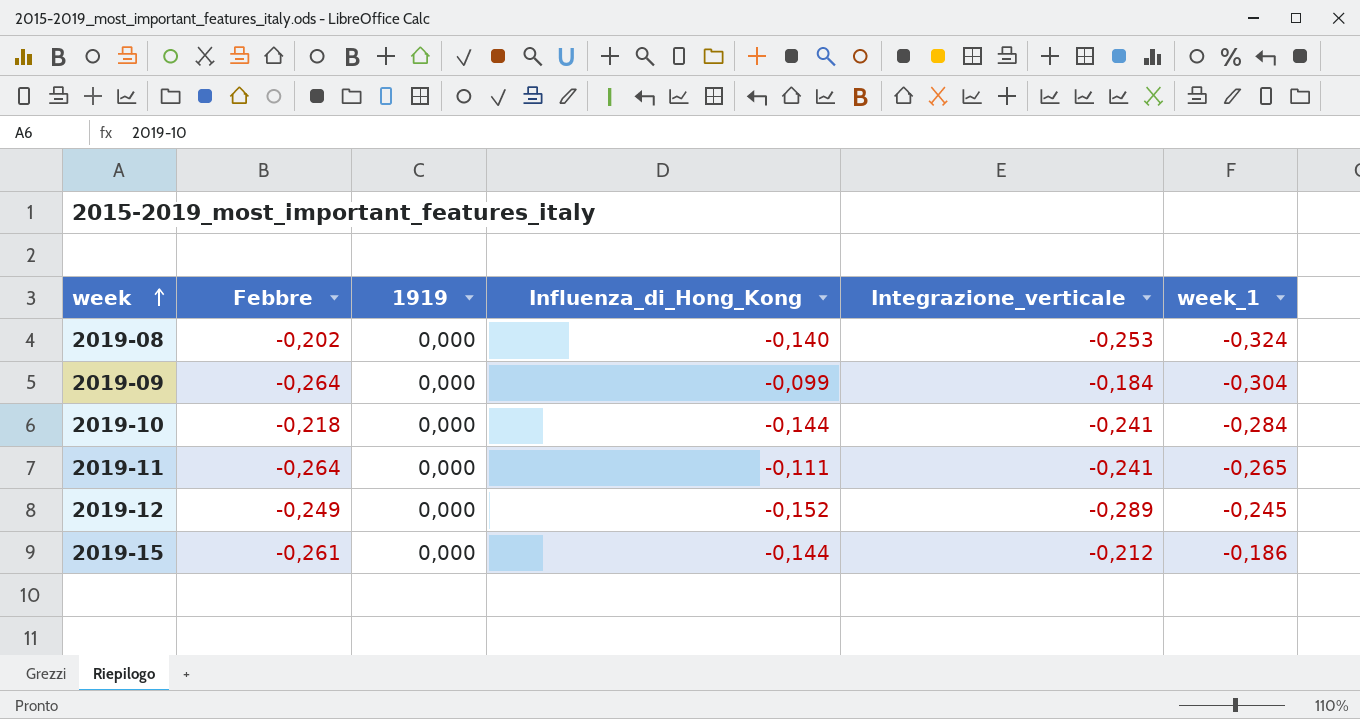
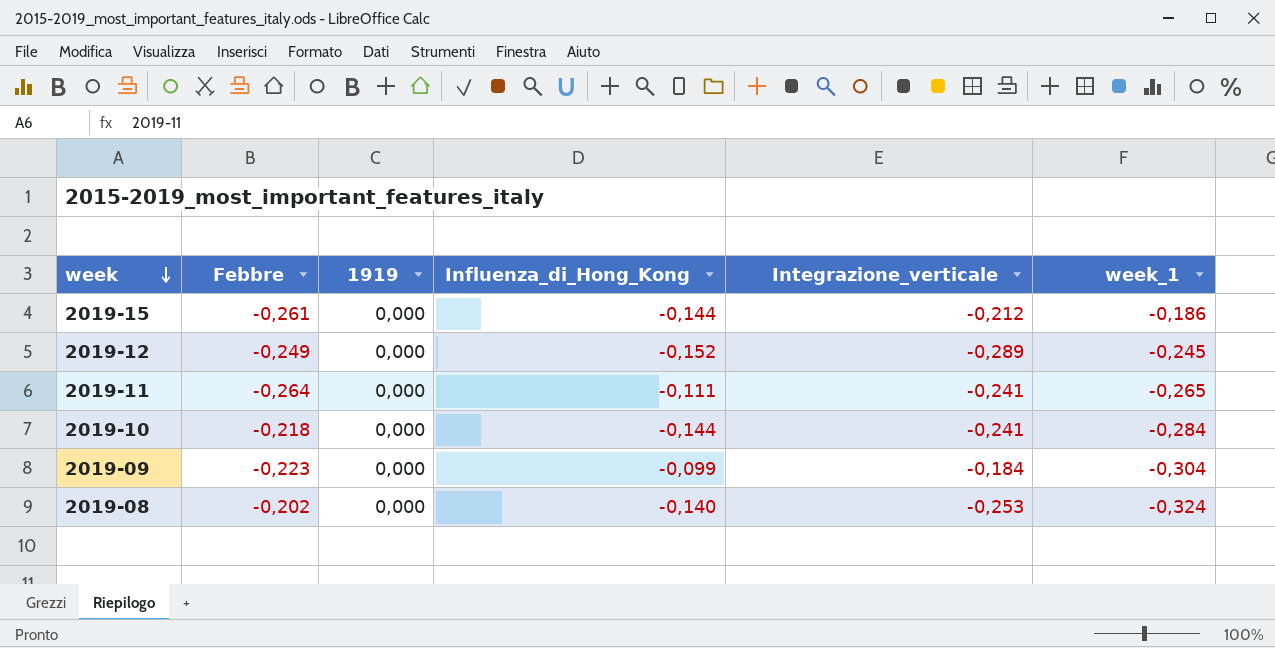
row order: week ascending -> week descending
2019-09 | Febbre: -0,264 -> -0,223

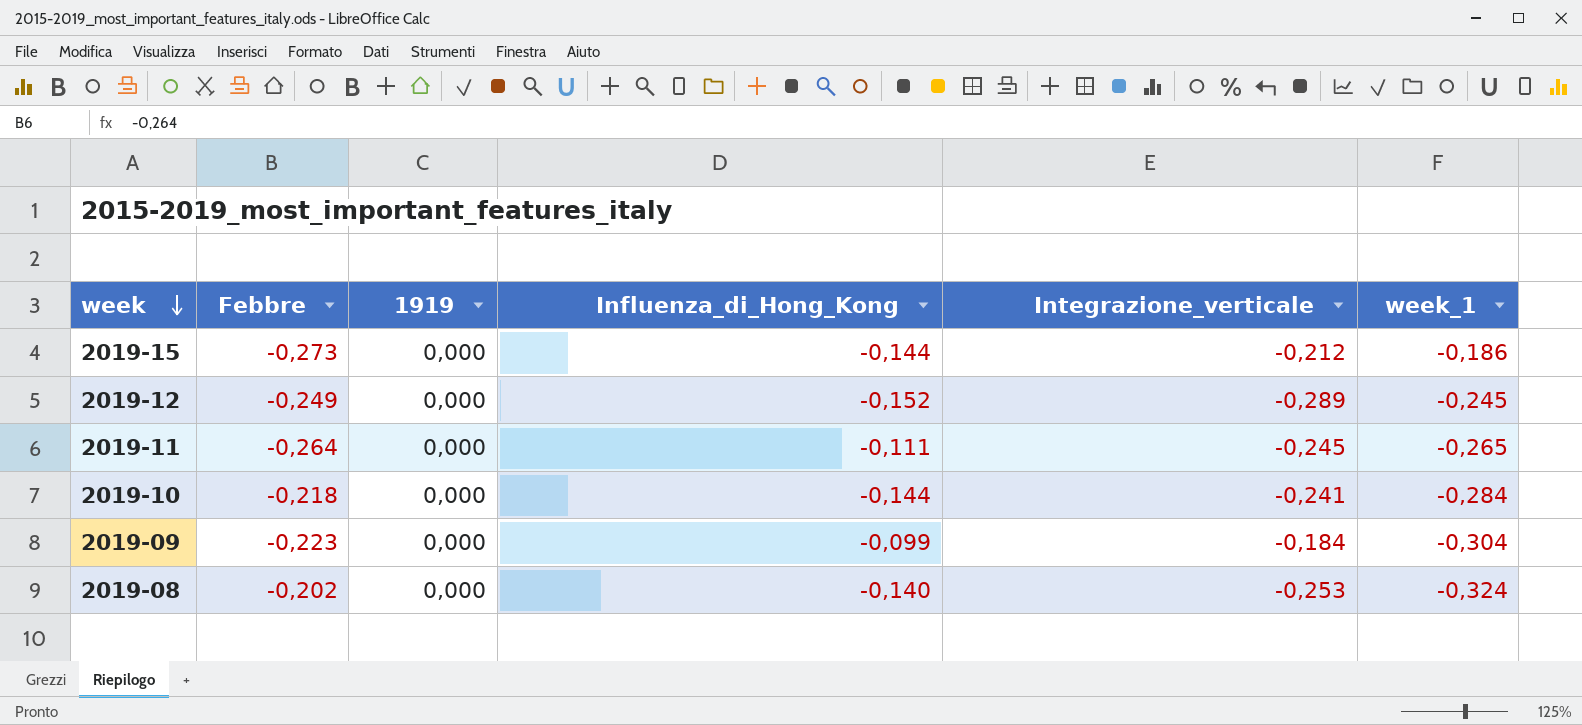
2019-15 | Febbre: -0,261 -> -0,273
2019-11 | Integrazione_verticale: -0,241 -> -0,245

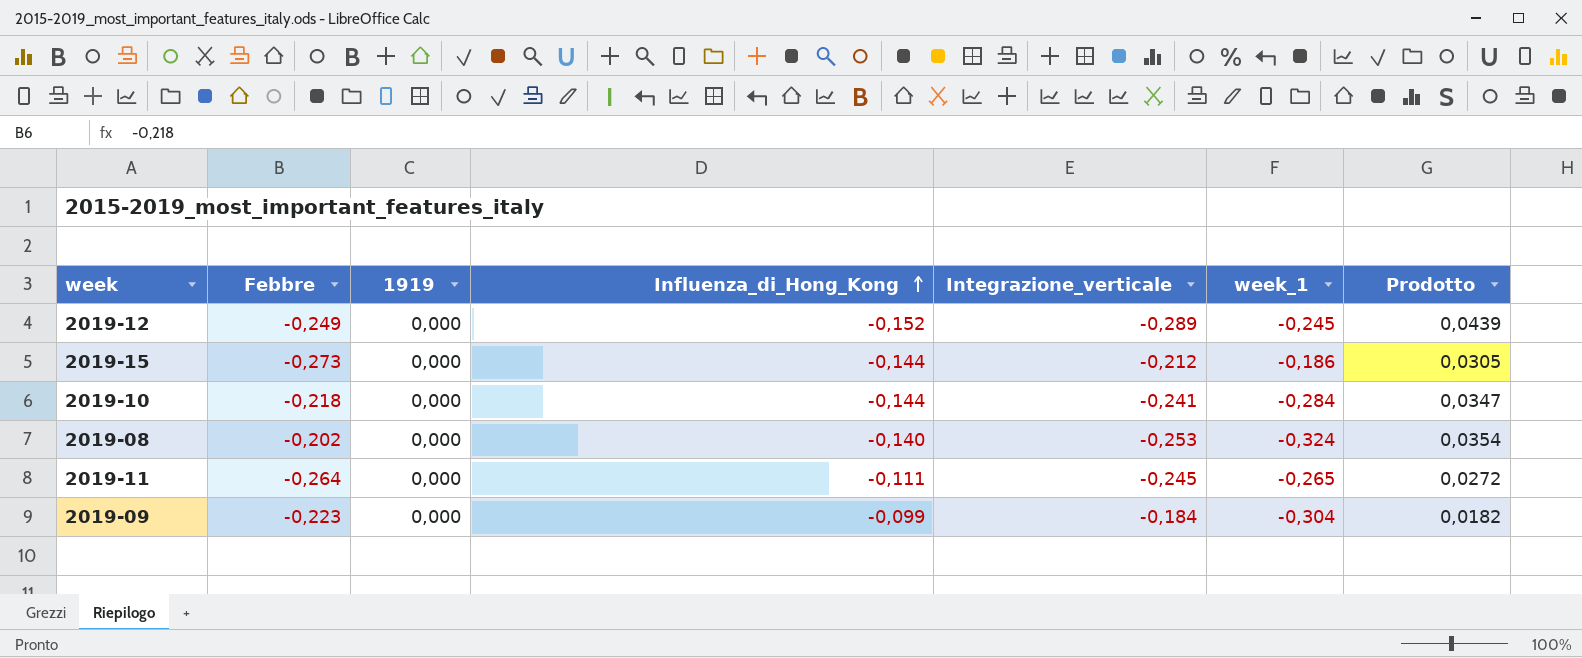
row order: week descending -> Influenza_di_Hong_Kong ascending
column Prodotto | formula: none -> [Influenza_di_Hong_Kong] * [Integrazione_verticale]

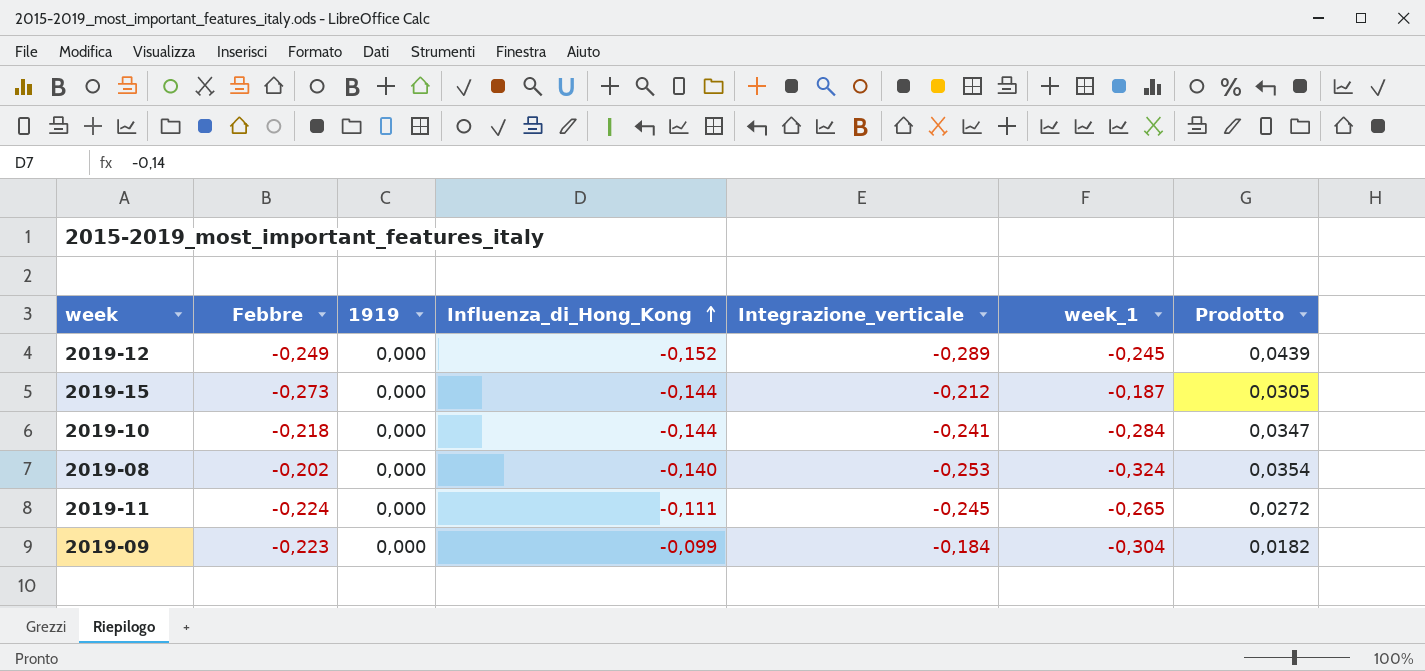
2019-15 | week_1: -0,186 -> -0,187
2019-11 | Febbre: -0,264 -> -0,224

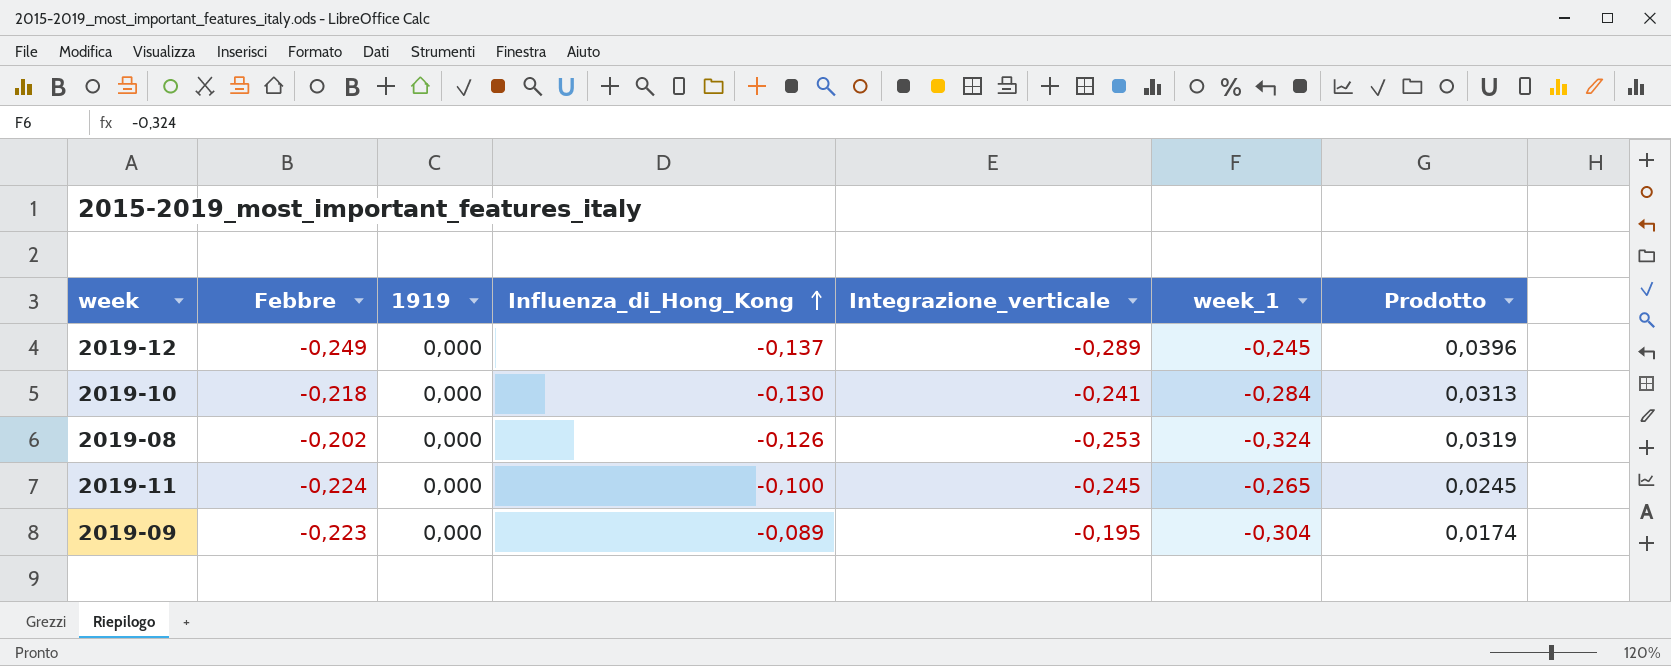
row 2019-15: -0,273 | 0,000 | -0,144 | -0,212 | -0,187 | 0,0305 -> none
2019-12 | Influenza_di_Hong_Kong: -0,152 -> -0,137
2019-12 | Prodotto: 0,0439 -> 0,0396
2019-10 | Influenza_di_Hong_Kong: -0,144 -> -0,130
2019-10 | Prodotto: 0,0347 -> 0,0313
2019-08 | Influenza_di_Hong_Kong: -0,140 -> -0,126
2019-08 | Prodotto: 0,0354 -> 0,0319
2019-11 | Influenza_di_Hong_Kong: -0,111 -> -0,100
2019-11 | Prodotto: 0,0272 -> 0,0245
2019-09 | Influenza_di_Hong_Kong: -0,099 -> -0,089
2019-09 | Integrazione_verticale: -0,184 -> -0,195
2019-09 | Prodotto: 0,0182 -> 0,0174

